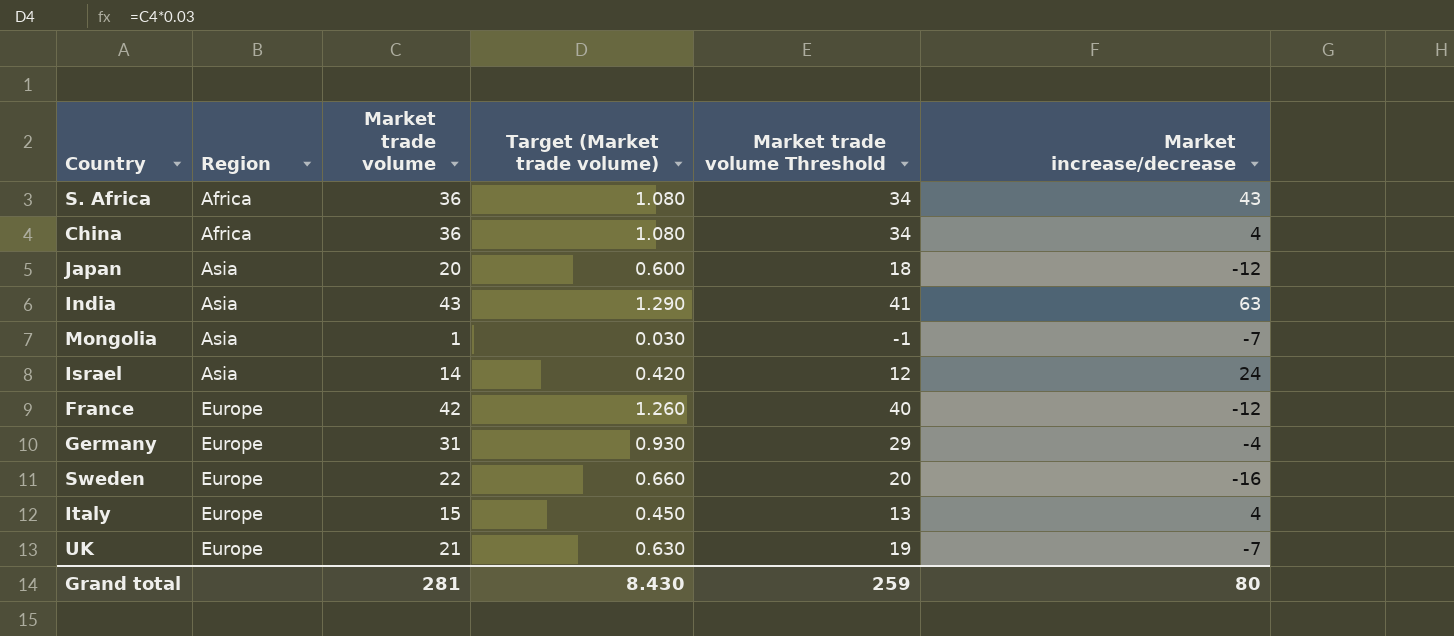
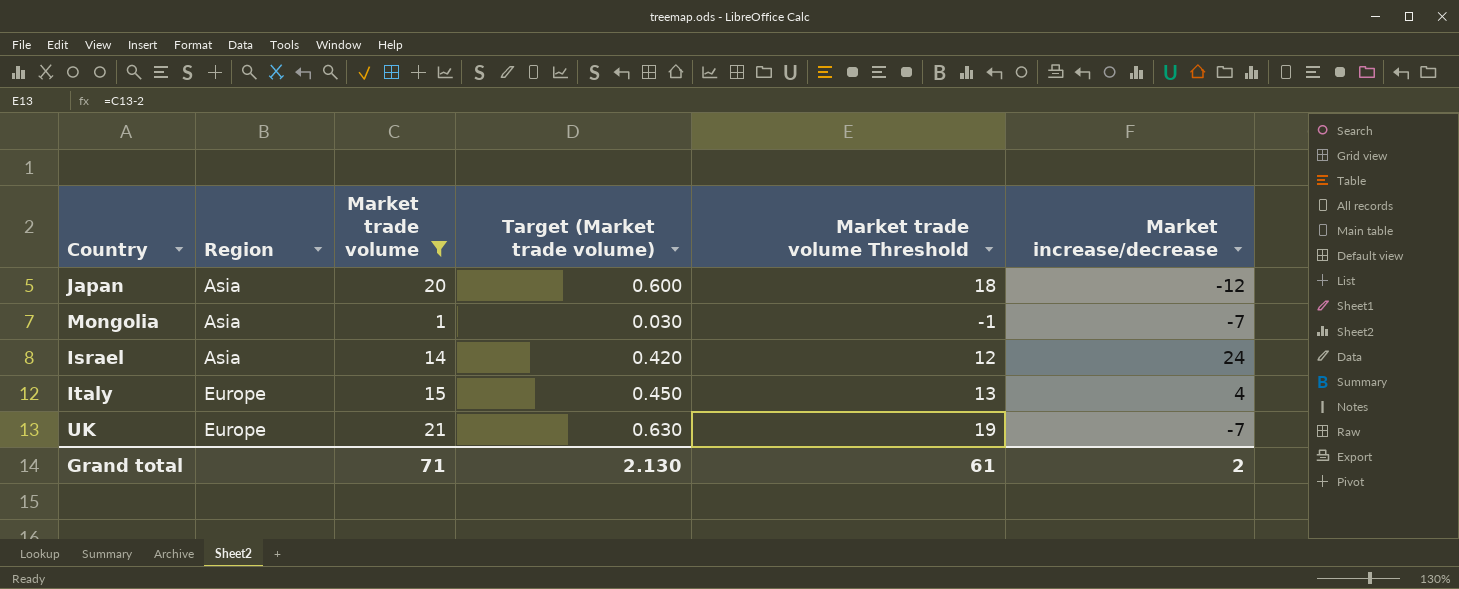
filter: none -> Market trade volume <= 21
Grand total | Market trade volume: 281 -> 71
Grand total | Target (Market trade volume): 8.430 -> 2.130
Grand total | Market trade volume Threshold: 259 -> 61
Grand total | Market increase/decrease: 80 -> 2

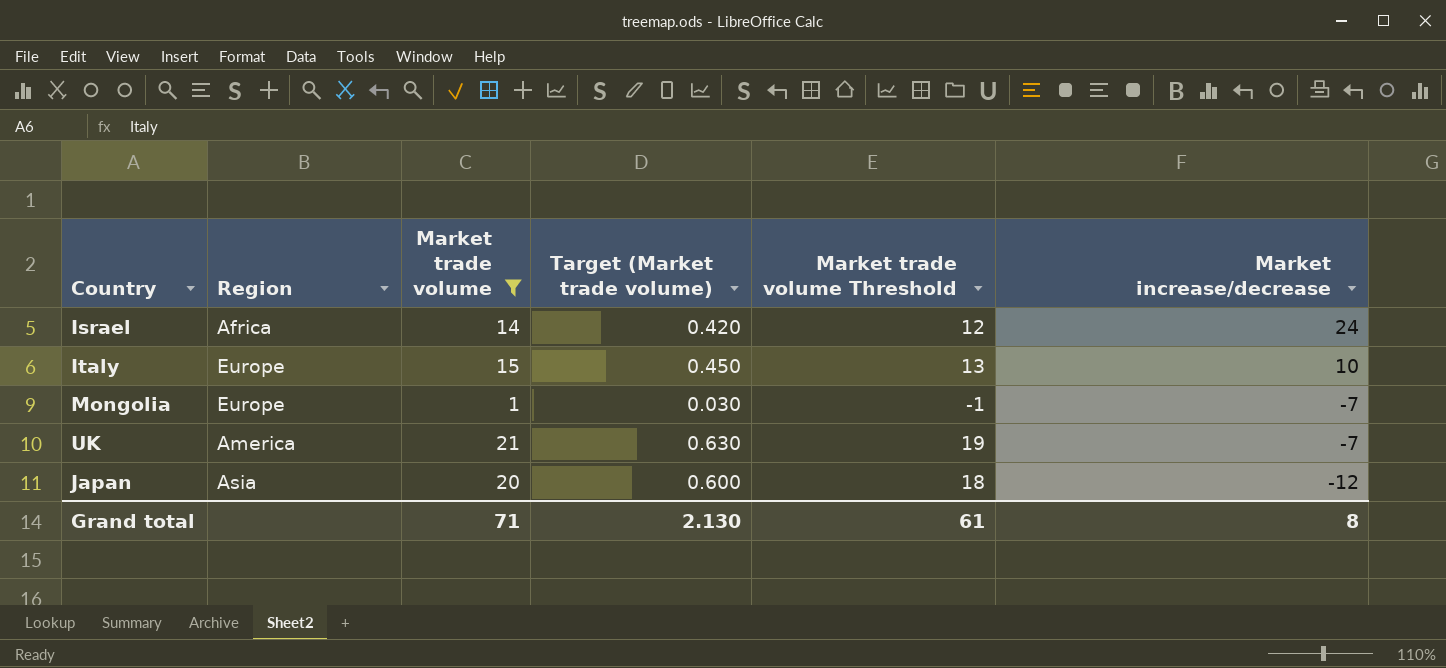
row order: Region ascending -> Market increase/decrease descending
Israel | Region: Asia -> Africa
Italy | Market increase/decrease: 4 -> 10
Mongolia | Region: Asia -> Europe
UK | Region: Europe -> America
Grand total | Market increase/decrease: 2 -> 8

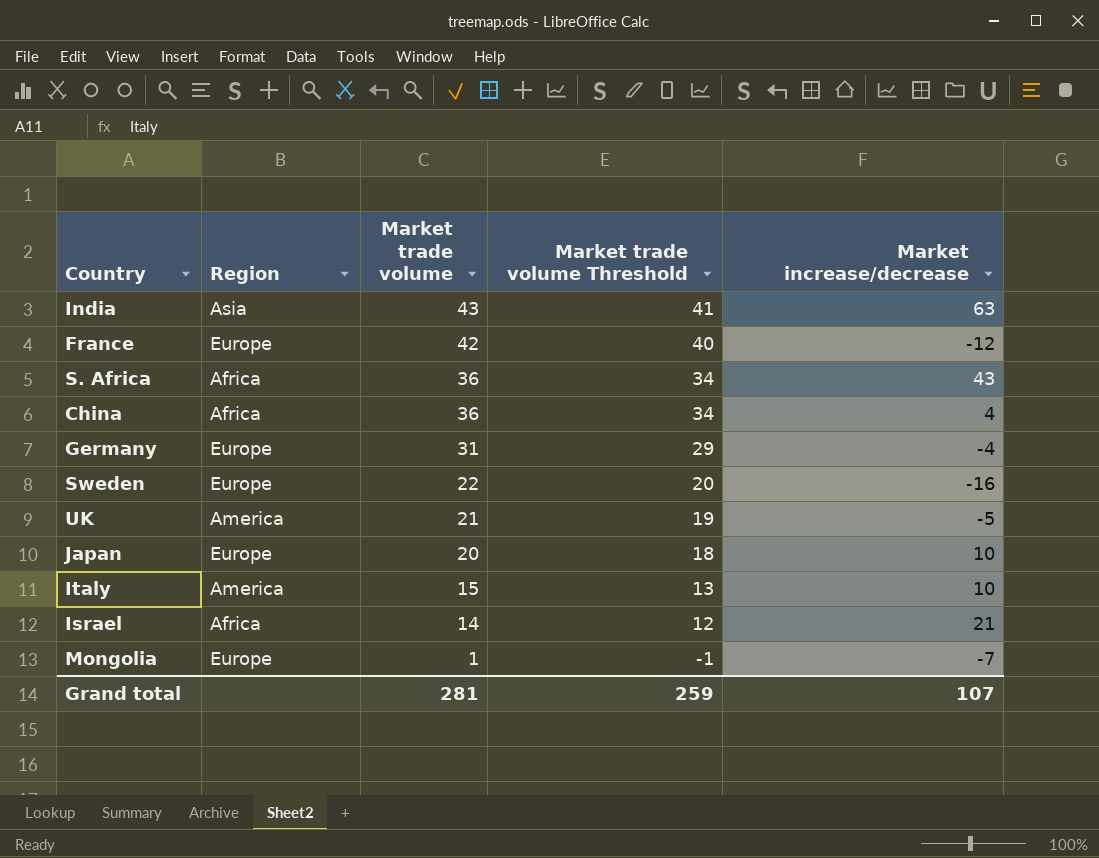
filter: Market trade volume <= 21 -> none
row order: Market increase/decrease descending -> Market trade volume descending
column Target (Market trade volume) | formula: [Market trade volume] * 0.03 -> none
UK | Market increase/decrease: -7 -> -5
Japan | Region: Asia -> Europe
Japan | Market increase/decrease: -12 -> 10
Italy | Region: Europe -> America
Israel | Market increase/decrease: 24 -> 21
Grand total | Market trade volume: 71 -> 281
Grand total | Market trade volume Threshold: 61 -> 259
Grand total | Market increase/decrease: 8 -> 107

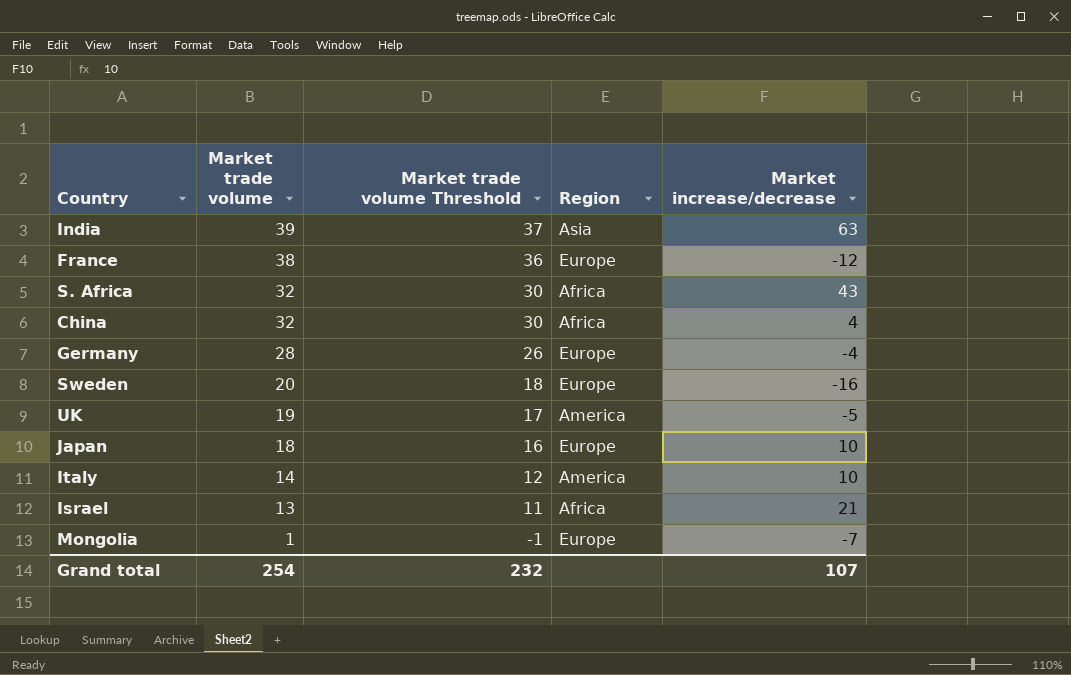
column Region | position: 2 -> 4
India | Market trade volume: 43 -> 39
India | Market trade volume Threshold: 41 -> 37
France | Market trade volume: 42 -> 38
France | Market trade volume Threshold: 40 -> 36
S. Africa | Market trade volume: 36 -> 32
S. Africa | Market trade volume Threshold: 34 -> 30
China | Market trade volume: 36 -> 32
China | Market trade volume Threshold: 34 -> 30
Germany | Market trade volume: 31 -> 28
Germany | Market trade volume Threshold: 29 -> 26
Sweden | Market trade volume: 22 -> 20
Sweden | Market trade volume Threshold: 20 -> 18
UK | Market trade volume: 21 -> 19
UK | Market trade volume Threshold: 19 -> 17
Japan | Market trade volume: 20 -> 18
Japan | Market trade volume Threshold: 18 -> 16
Italy | Market trade volume: 15 -> 14
Italy | Market trade volume Threshold: 13 -> 12
Israel | Market trade volume: 14 -> 13
Israel | Market trade volume Threshold: 12 -> 11
Grand total | Market trade volume: 281 -> 254
Grand total | Market trade volume Threshold: 259 -> 232

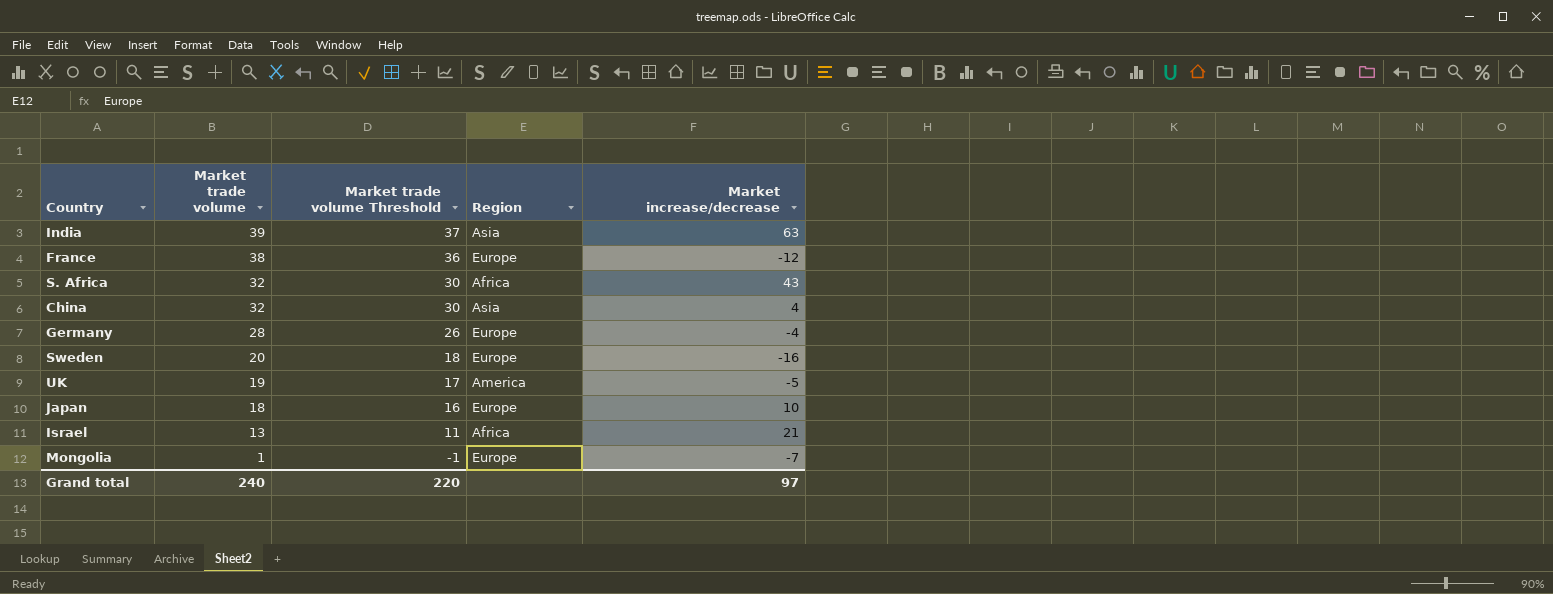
row Italy: 14 | 12 | America | 10 -> none
China | Region: Africa -> Asia
Grand total | Market trade volume: 254 -> 240
Grand total | Market trade volume Threshold: 232 -> 220
Grand total | Market increase/decrease: 107 -> 97

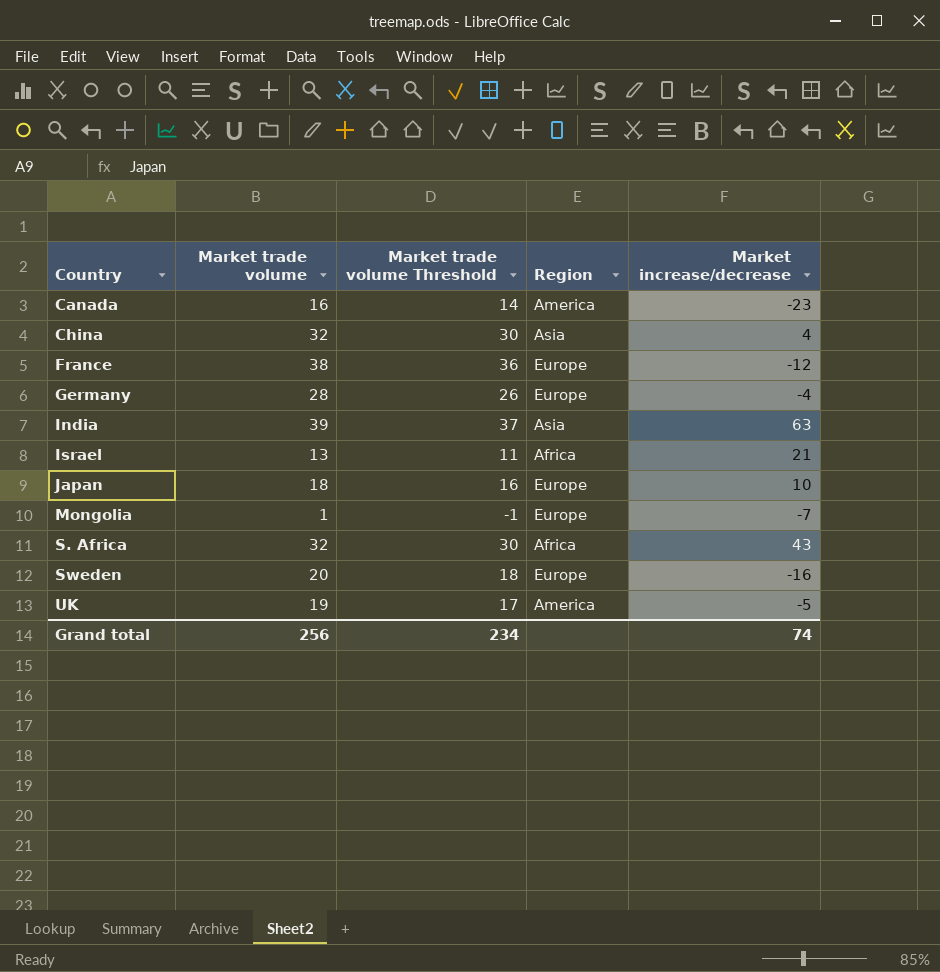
row order: Market trade volume descending -> Country ascending
row Canada: none -> 16 | 14 | America | -23
Grand total | Market trade volume: 240 -> 256
Grand total | Market trade volume Threshold: 220 -> 234
Grand total | Market increase/decrease: 97 -> 74

